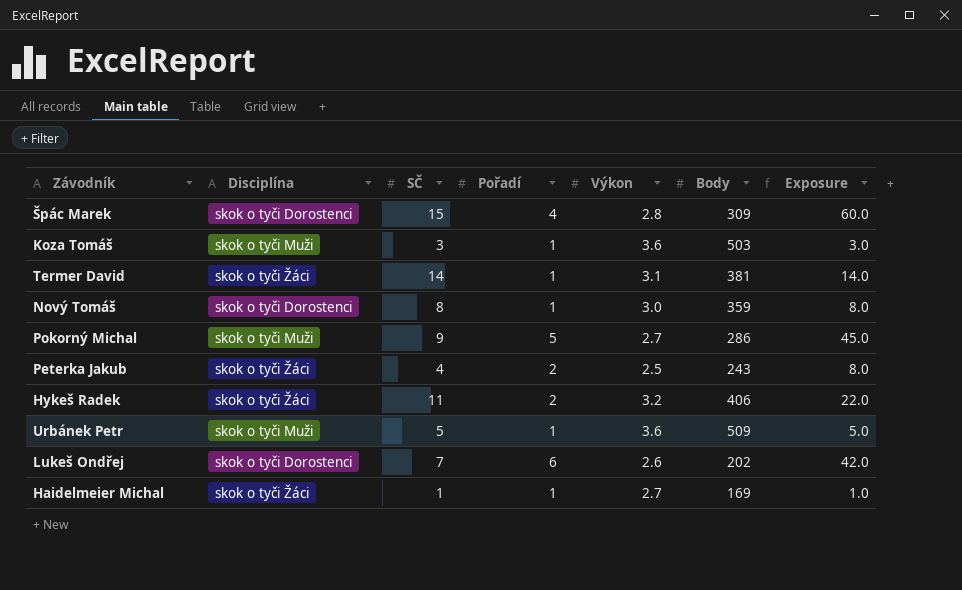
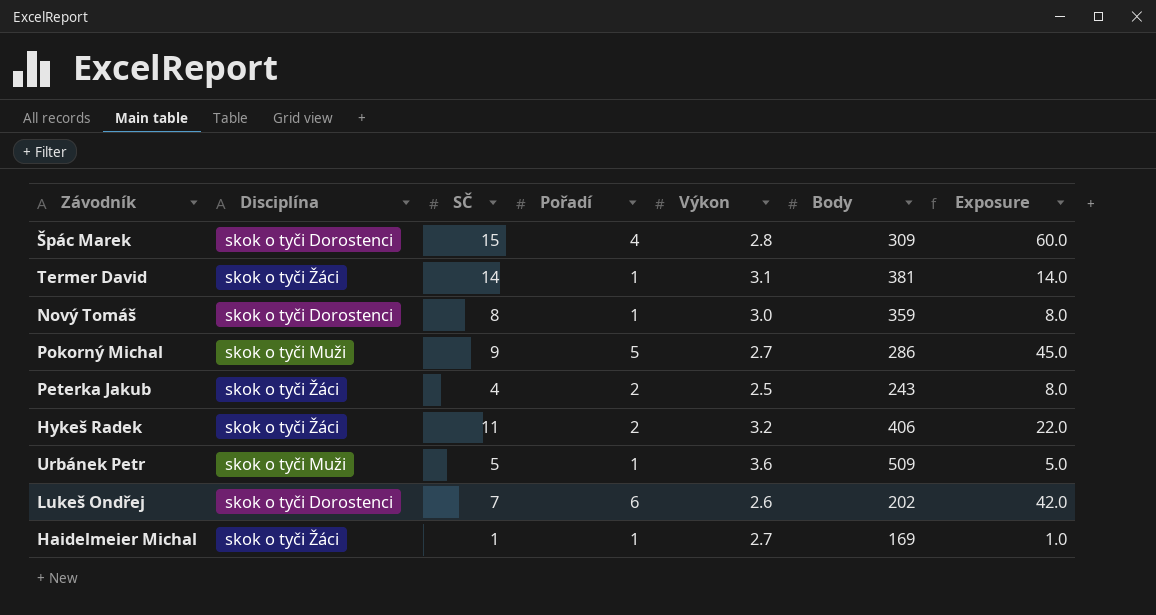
row Koza Tomáš: skok o tyči Muži | 3 | 1 | 3.6 | 503 | 3.0 -> none

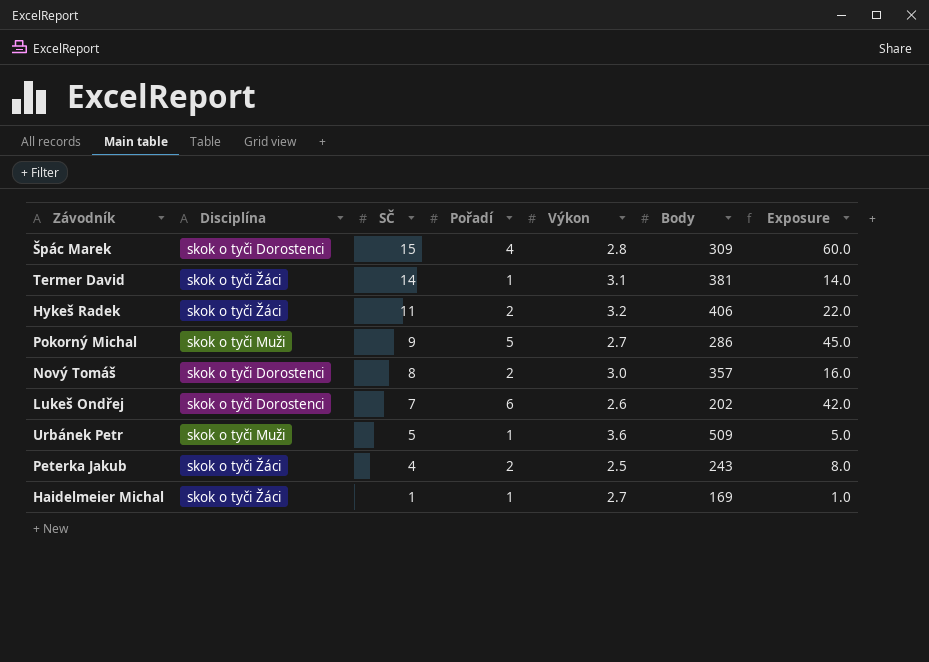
row order: none -> SČ descending
Nový Tomáš | Pořadí: 1 -> 2
Nový Tomáš | Body: 359 -> 357
Nový Tomáš | Exposure: 8.0 -> 16.0

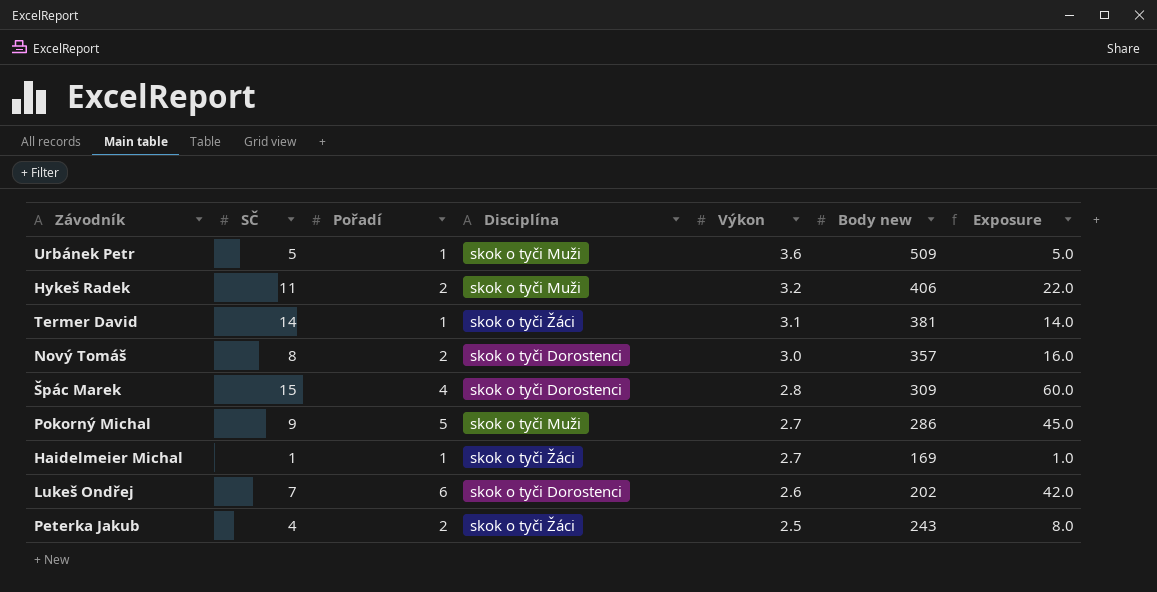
row order: SČ descending -> Výkon descending
column Disciplína | position: 2 -> 4
column name: Body -> Body new
Hykeš Radek | Disciplína: skok o tyči Žáci -> skok o tyči Muži

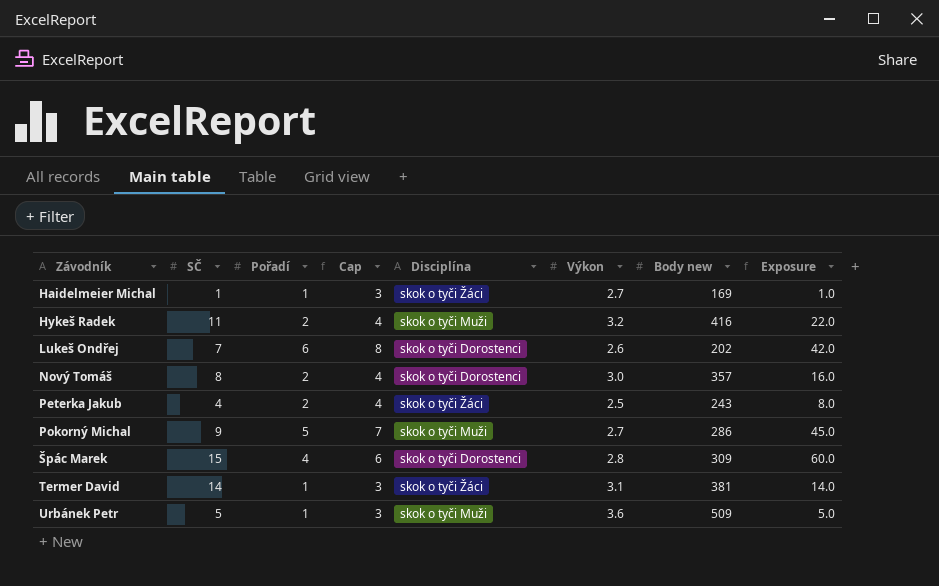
row order: Výkon descending -> Závodník ascending
column Cap | formula: none -> [Pořadí] + 2
Hykeš Radek | Body new: 406 -> 416

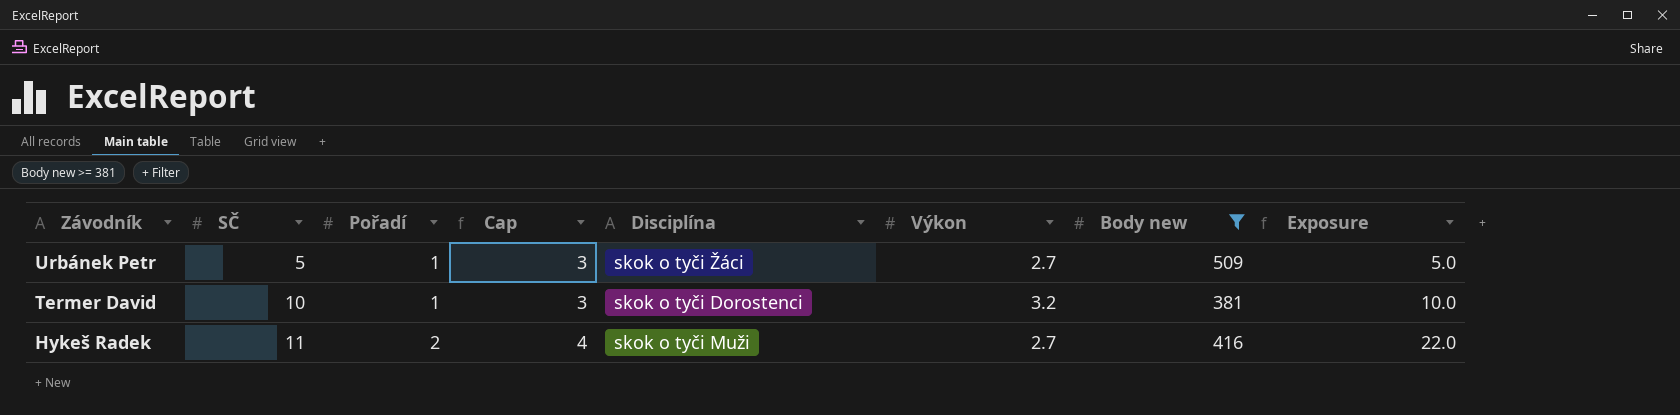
filter: none -> Body new >= 381
row order: Závodník ascending -> Závodník descending
Urbánek Petr | Disciplína: skok o tyči Muži -> skok o tyči Žáci
Urbánek Petr | Výkon: 3.6 -> 2.7
Termer David | SČ: 14 -> 10
Termer David | Disciplína: skok o tyči Žáci -> skok o tyči Dorostenci
Termer David | Výkon: 3.1 -> 3.2
Termer David | Exposure: 14.0 -> 10.0
Hykeš Radek | Výkon: 3.2 -> 2.7

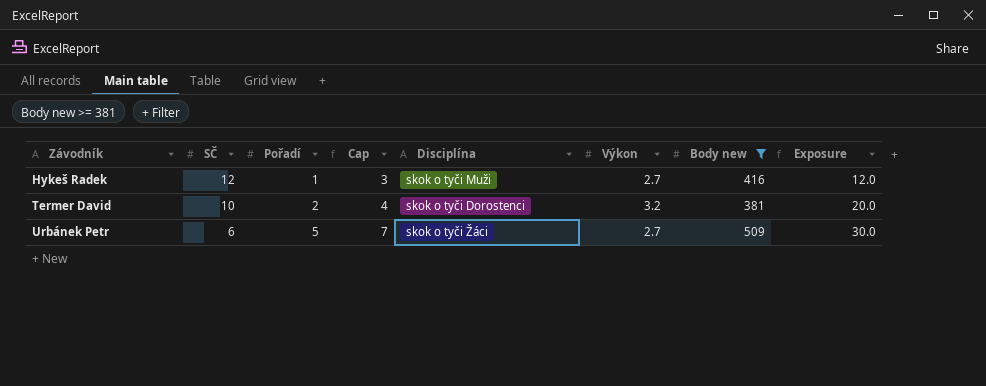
row order: Závodník descending -> Závodník ascending
Hykeš Radek | SČ: 11 -> 12
Hykeš Radek | Pořadí: 2 -> 1
Hykeš Radek | Cap: 4 -> 3
Hykeš Radek | Exposure: 22.0 -> 12.0
Termer David | Pořadí: 1 -> 2
Termer David | Cap: 3 -> 4
Termer David | Exposure: 10.0 -> 20.0
Urbánek Petr | SČ: 5 -> 6
Urbánek Petr | Pořadí: 1 -> 5
Urbánek Petr | Cap: 3 -> 7
Urbánek Petr | Exposure: 5.0 -> 30.0

